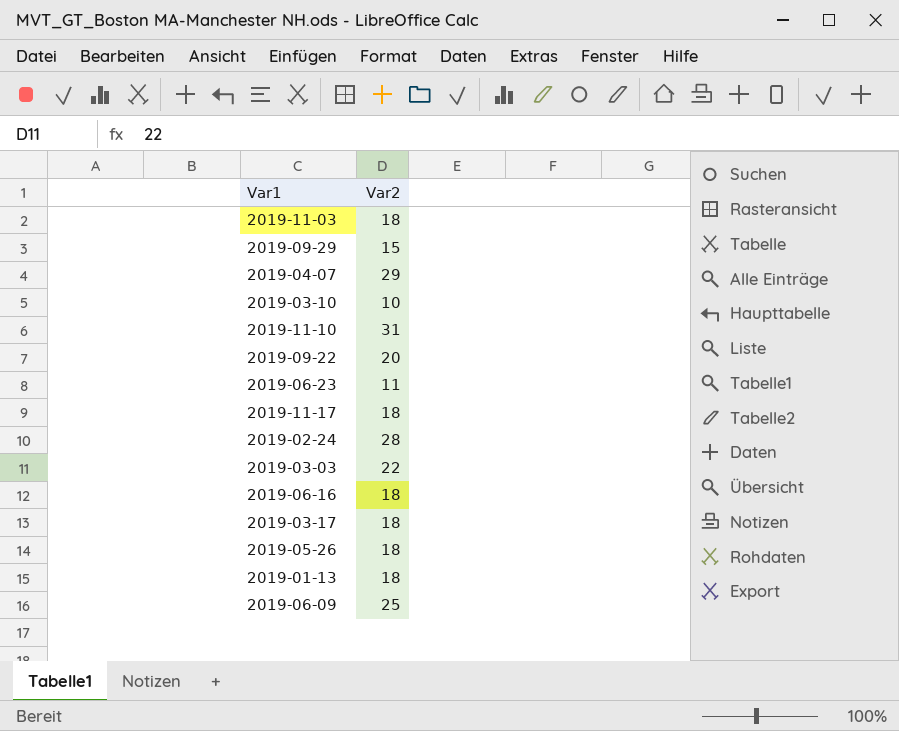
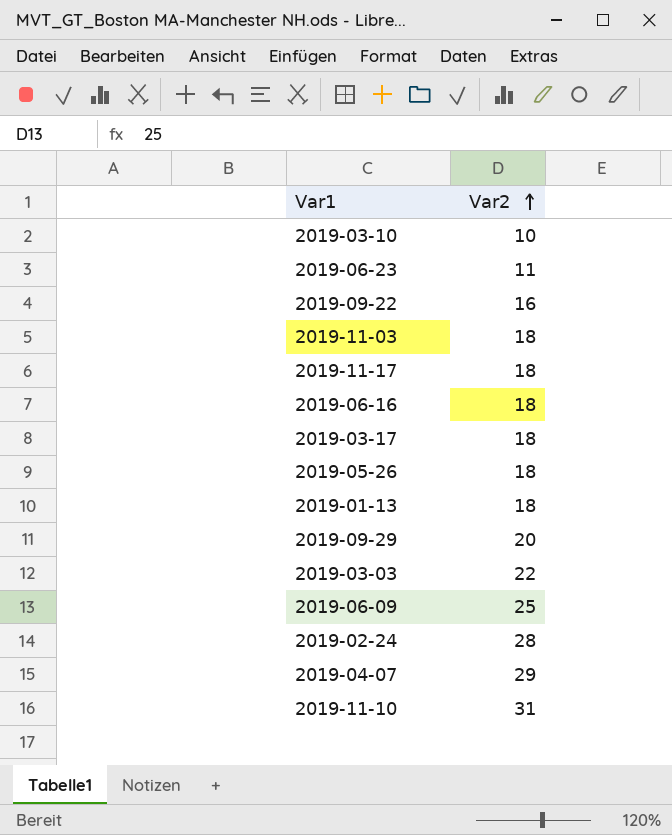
row order: none -> Var2 ascending
2019-09-22 | Var2: 20 -> 16
2019-09-29 | Var2: 15 -> 20

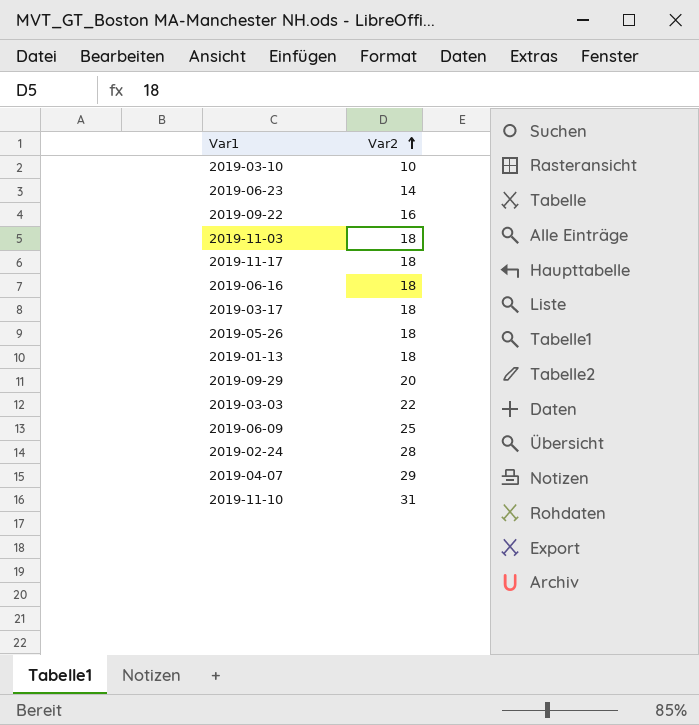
2019-06-23 | Var2: 11 -> 14

